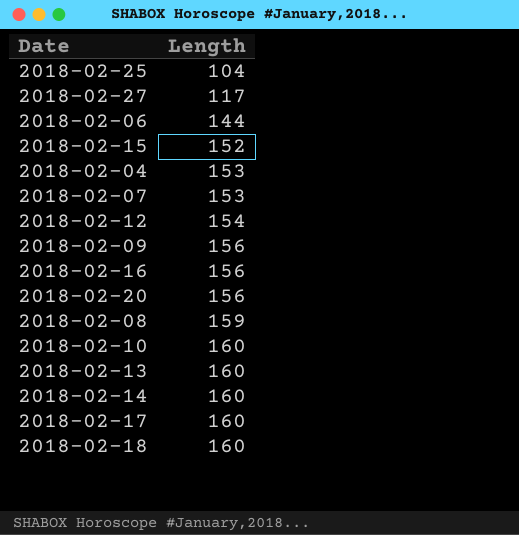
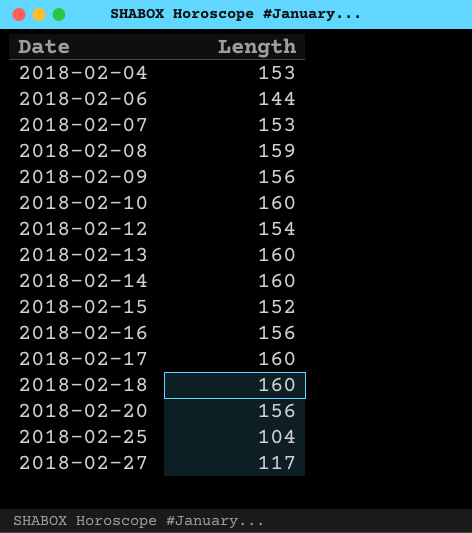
row order: Length ascending -> Date ascending

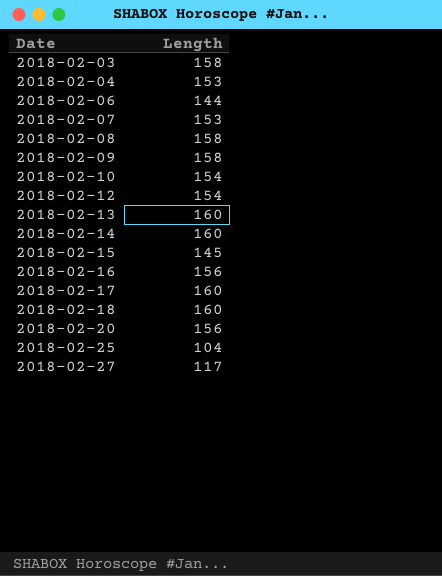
row 2018-02-03: none -> 158
2018-02-08 | Length: 159 -> 158
2018-02-09 | Length: 156 -> 158
2018-02-10 | Length: 160 -> 154
2018-02-15 | Length: 152 -> 145

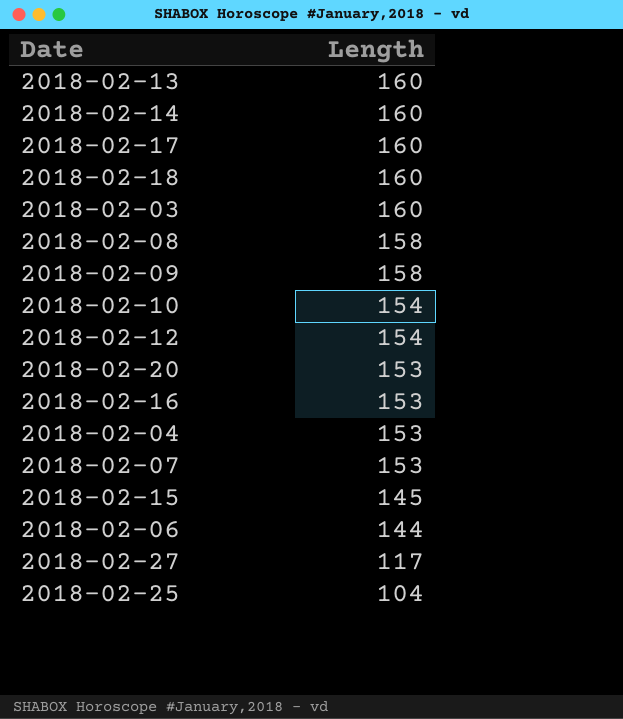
row order: Date ascending -> Length descending
2018-02-03 | Length: 158 -> 160
2018-02-20 | Length: 156 -> 153
2018-02-16 | Length: 156 -> 153

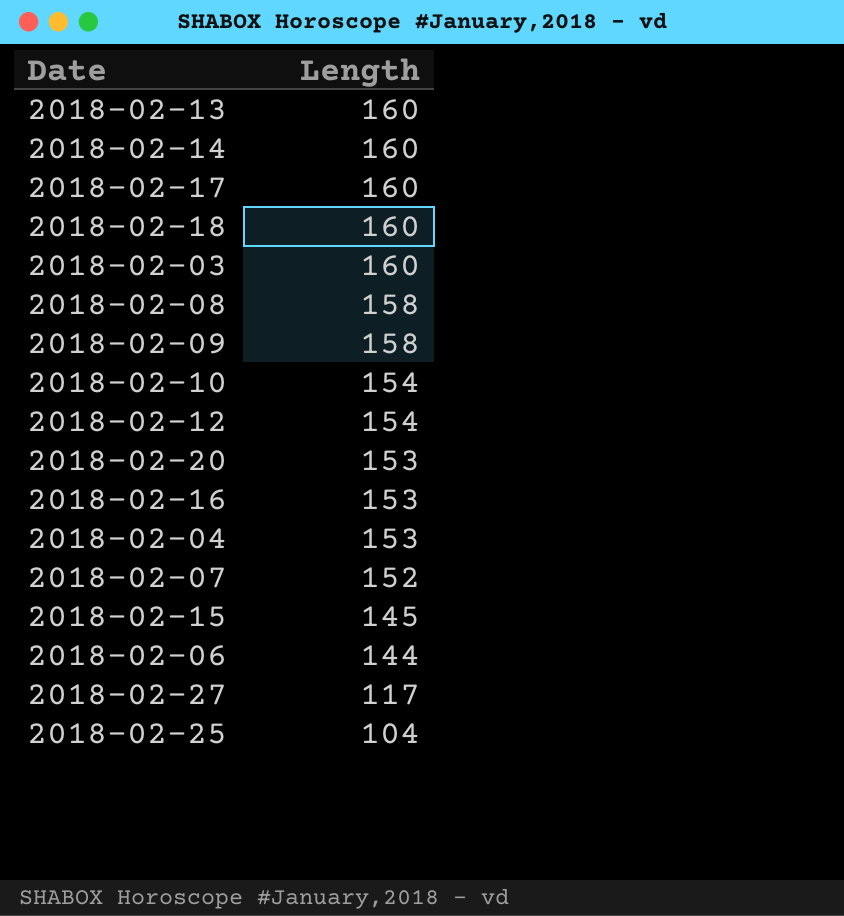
2018-02-07 | Length: 153 -> 152

